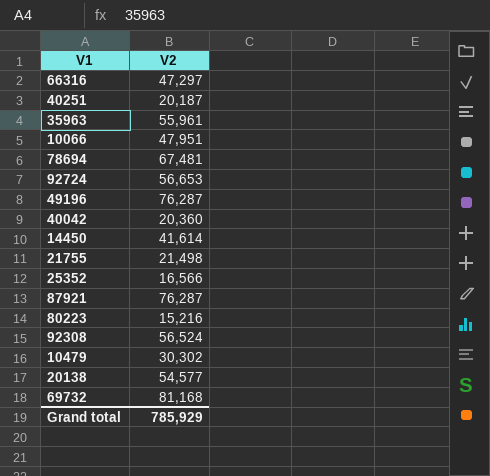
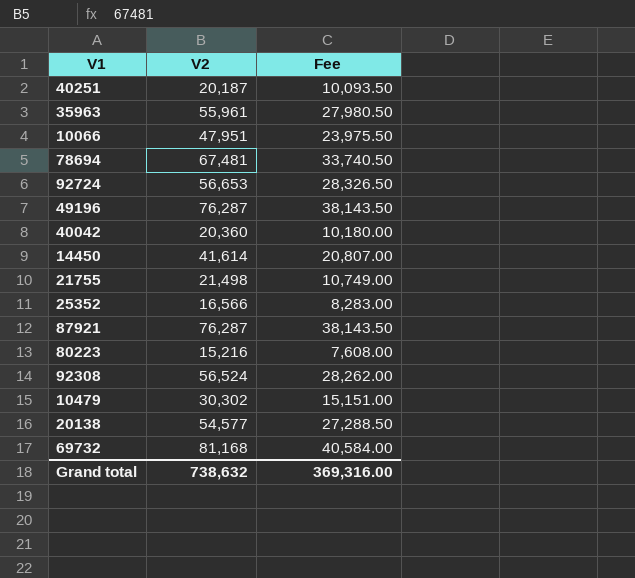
column Fee | formula: none -> [V2] * 0.5
row 66316: 47,297 -> none
Grand total | V2: 785,929 -> 738,632

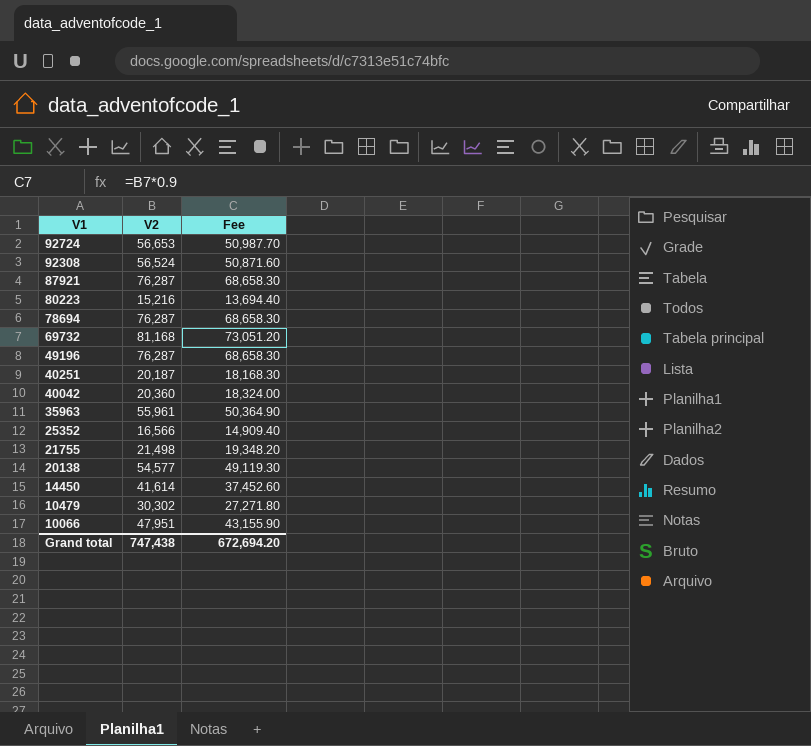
row order: none -> V1 descending
column Fee | formula: [V2] * 0.5 -> [V2] * 0.9
78694 | V2: 67,481 -> 76,287
Grand total | V2: 738,632 -> 747,438
Grand total | Fee: 369,316.00 -> 672,694.20

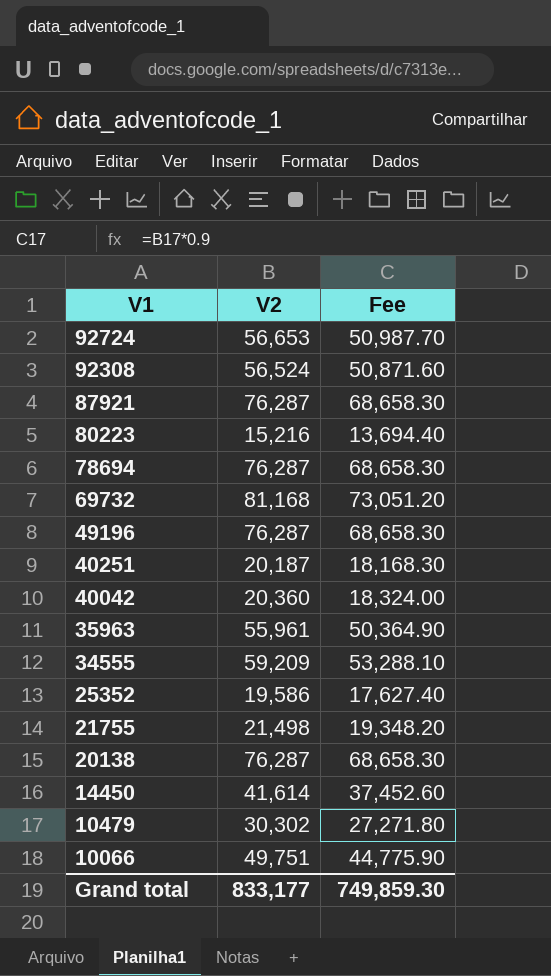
row 34555: none -> 59,209 | 53,288.10
25352 | V2: 16,566 -> 19,586
25352 | Fee: 14,909.40 -> 17,627.40
20138 | V2: 54,577 -> 76,287
20138 | Fee: 49,119.30 -> 68,658.30
10066 | V2: 47,951 -> 49,751
10066 | Fee: 43,155.90 -> 44,775.90
Grand total | V2: 747,438 -> 833,177
Grand total | Fee: 672,694.20 -> 749,859.30

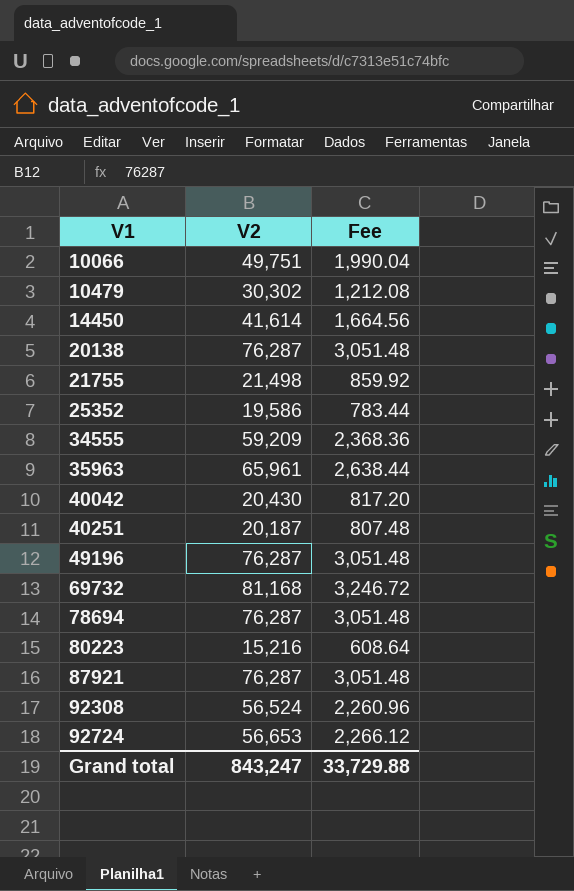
row order: V1 descending -> V1 ascending
column Fee | formula: [V2] * 0.9 -> [V2] * 0.04
35963 | V2: 55,961 -> 65,961
40042 | V2: 20,360 -> 20,430
Grand total | V2: 833,177 -> 843,247
Grand total | Fee: 749,859.30 -> 33,729.88

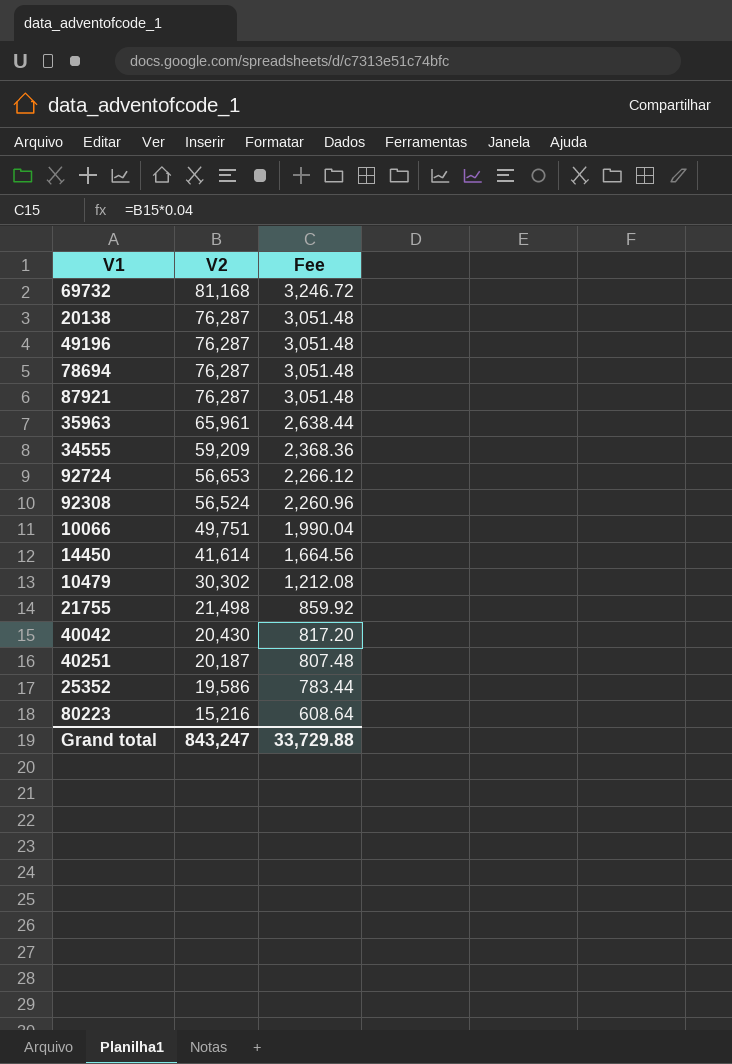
row order: V1 ascending -> V2 descending

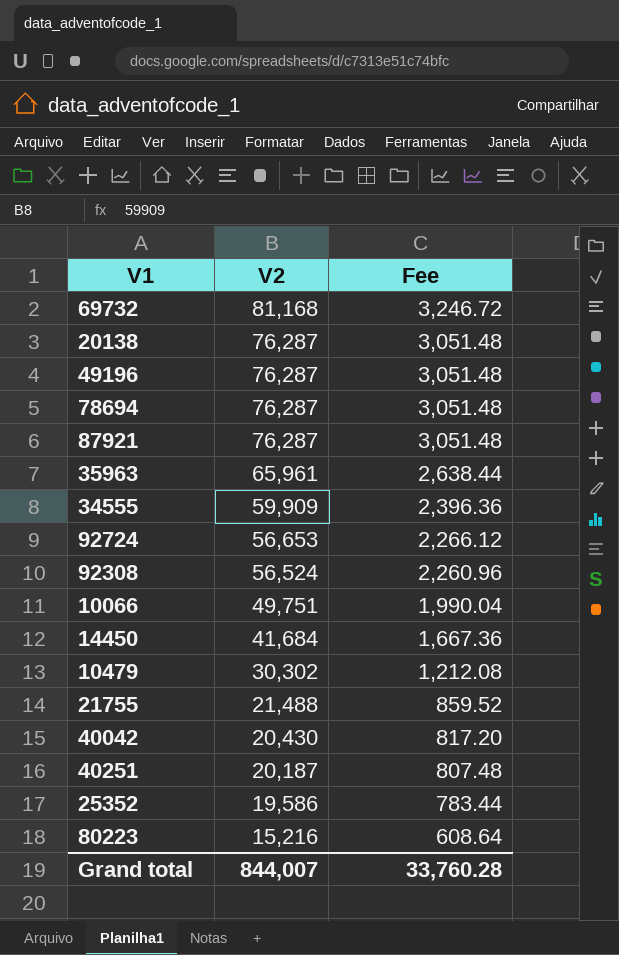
34555 | V2: 59,209 -> 59,909
34555 | Fee: 2,368.36 -> 2,396.36
14450 | V2: 41,614 -> 41,684
14450 | Fee: 1,664.56 -> 1,667.36
21755 | V2: 21,498 -> 21,488
21755 | Fee: 859.92 -> 859.52
Grand total | V2: 843,247 -> 844,007
Grand total | Fee: 33,729.88 -> 33,760.28

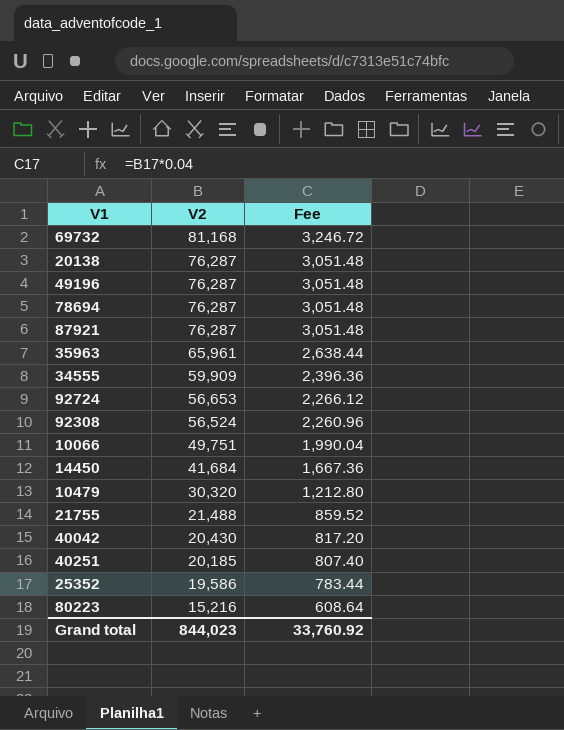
10479 | V2: 30,302 -> 30,320
10479 | Fee: 1,212.08 -> 1,212.80
40251 | V2: 20,187 -> 20,185
40251 | Fee: 807.48 -> 807.40
Grand total | V2: 844,007 -> 844,023
Grand total | Fee: 33,760.28 -> 33,760.92

